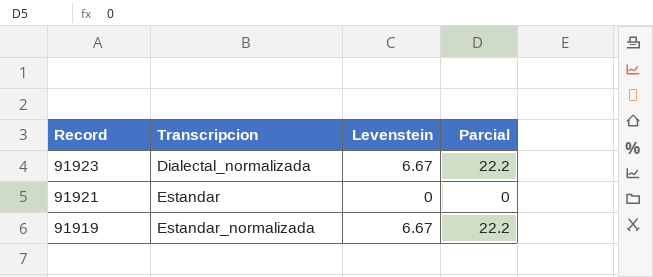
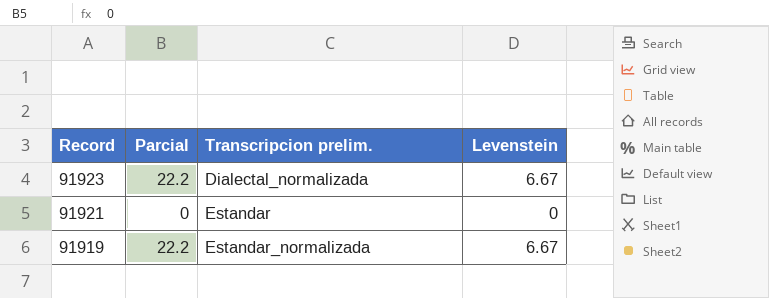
column Parcial | position: 4 -> 2
column name: Transcripcion -> Transcripcion prelim.

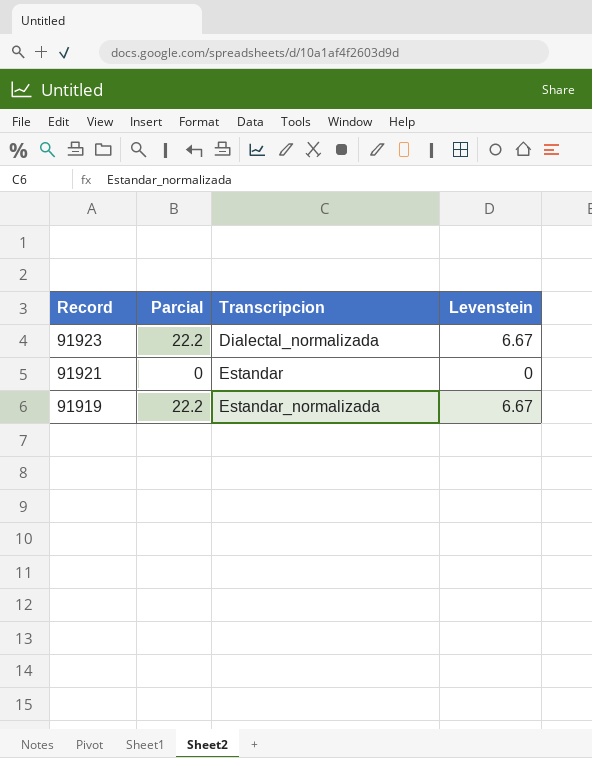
column name: Transcripcion prelim. -> Transcripcion

